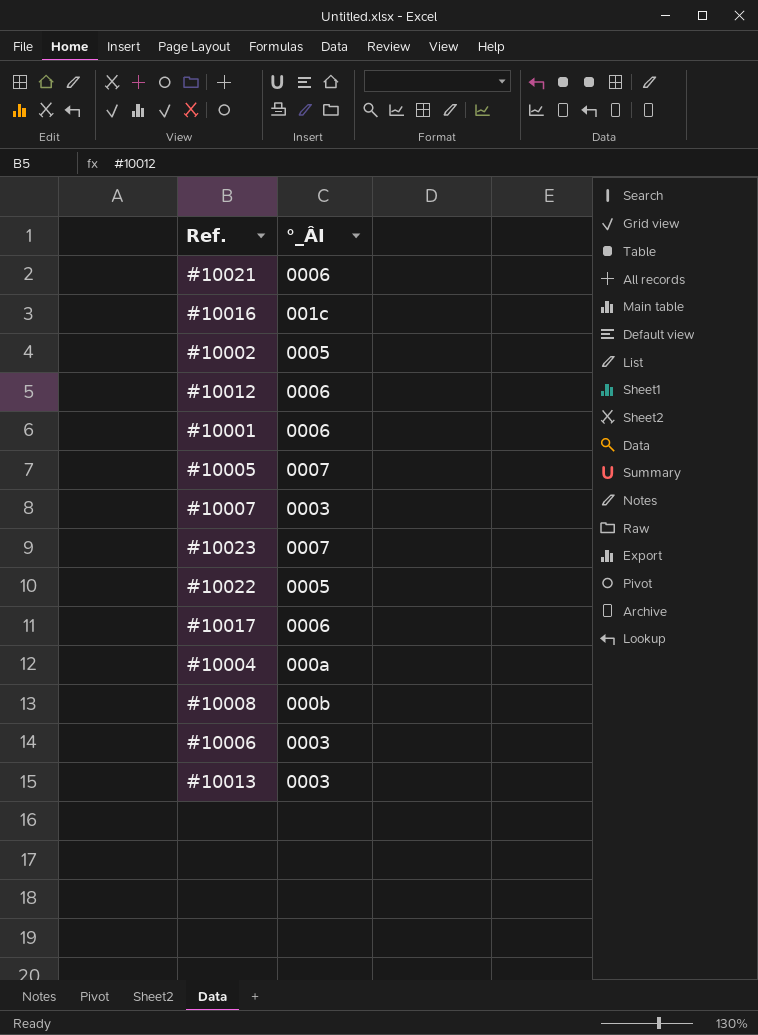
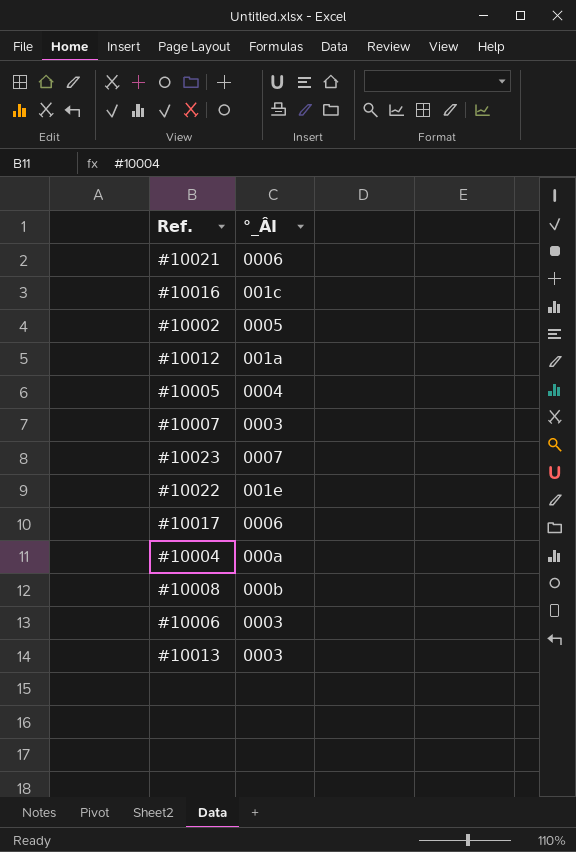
row #10001: 0006 -> none
#10012 | °_ÂI: 0006 -> 001a
#10005 | °_ÂI: 0007 -> 0004
#10022 | °_ÂI: 0005 -> 001e

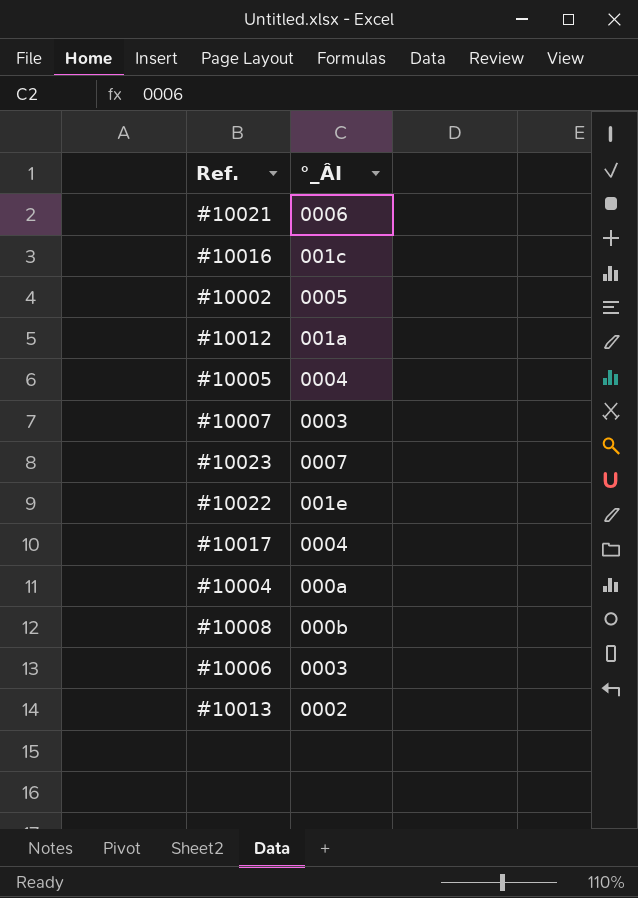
#10017 | °_ÂI: 0006 -> 0004
#10013 | °_ÂI: 0003 -> 0002

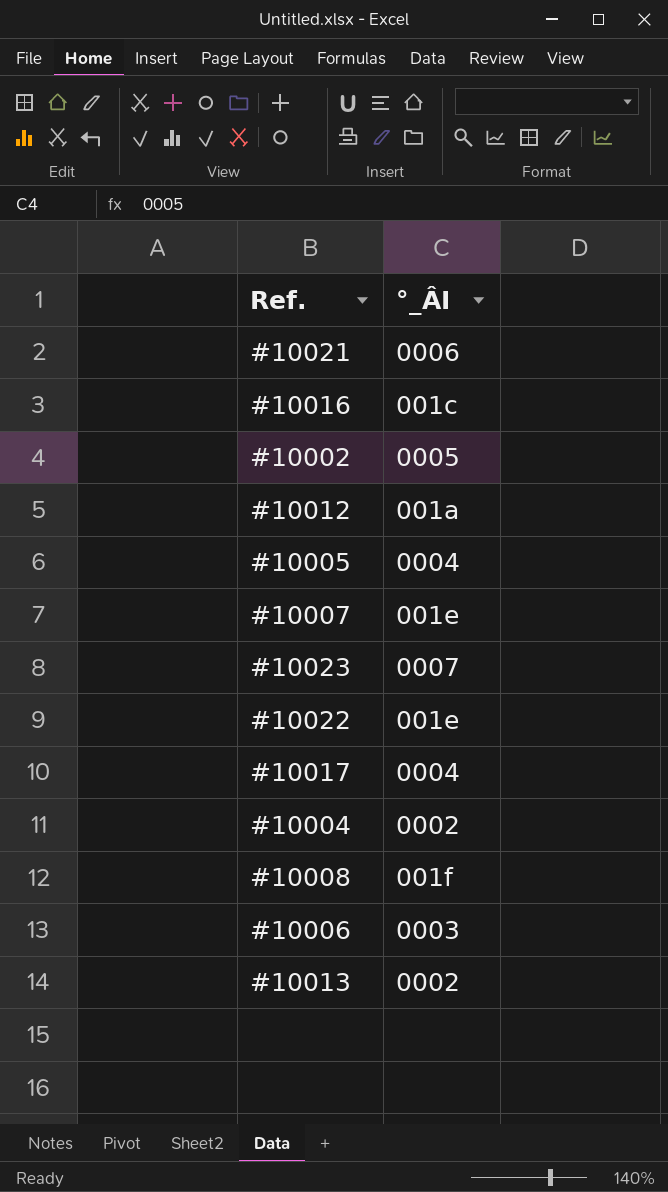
#10007 | °_ÂI: 0003 -> 001e
#10004 | °_ÂI: 000a -> 0002
#10008 | °_ÂI: 000b -> 001f

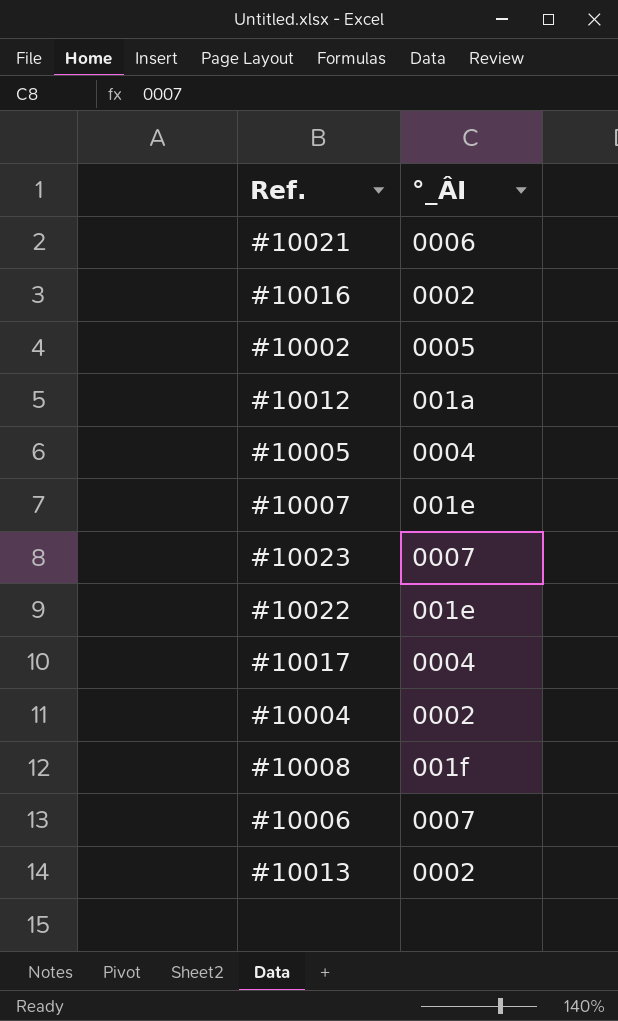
#10016 | °_ÂI: 001c -> 0002
#10006 | °_ÂI: 0003 -> 0007

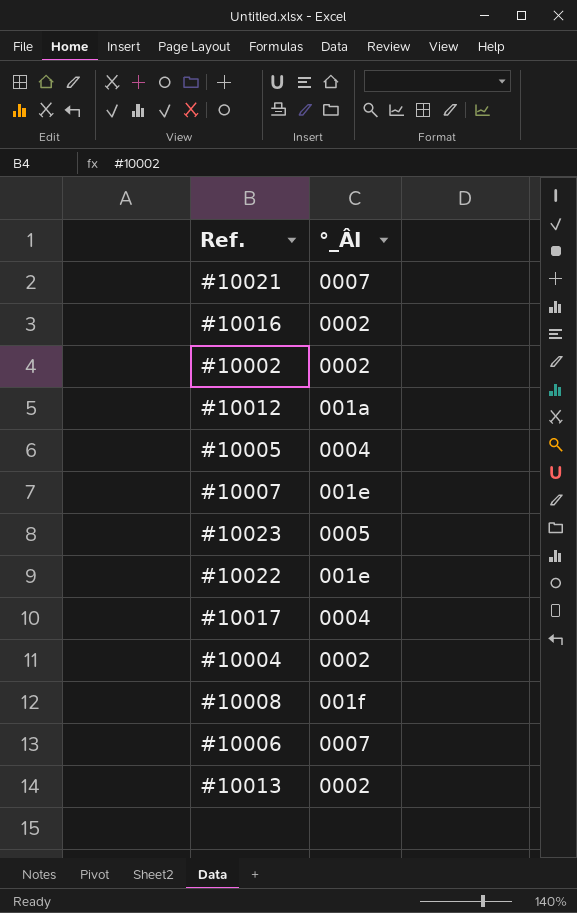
#10021 | °_ÂI: 0006 -> 0007
#10002 | °_ÂI: 0005 -> 0002
#10023 | °_ÂI: 0007 -> 0005

